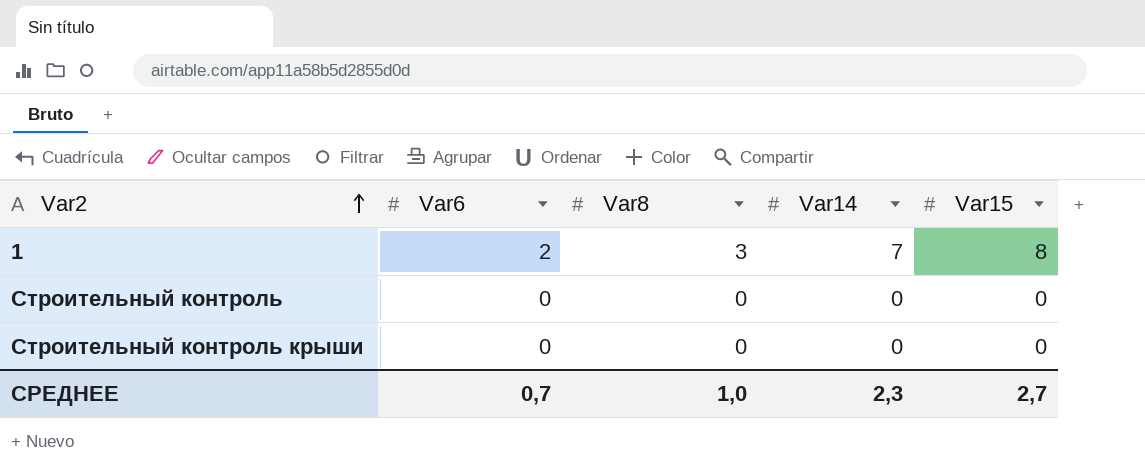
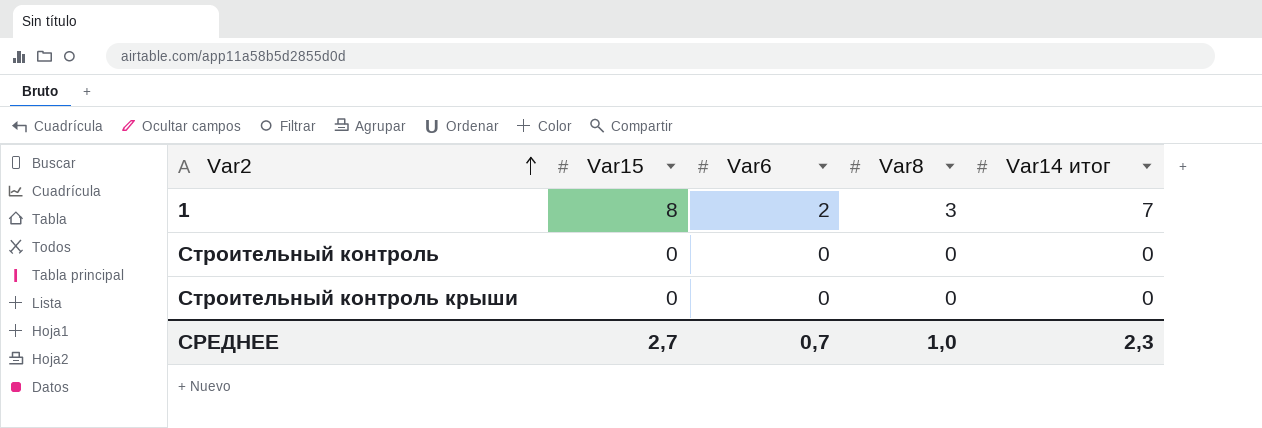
column Var15 | position: 5 -> 2
column name: Var14 -> Var14 итог

